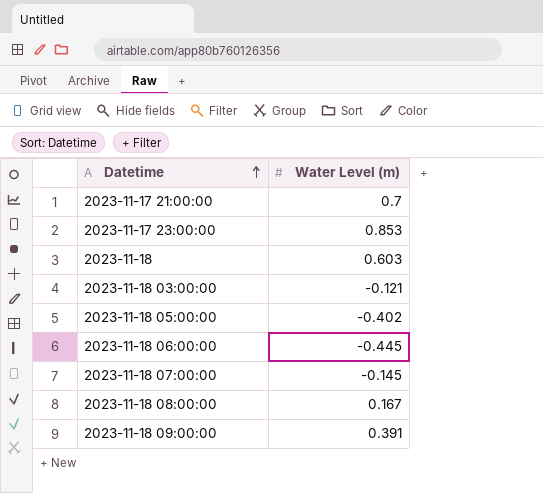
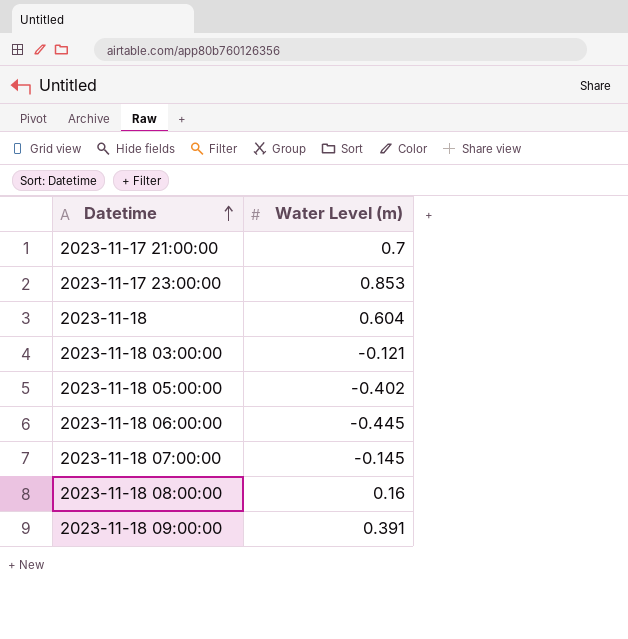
2023-11-18 | Water Level (m): 0.603 -> 0.604
2023-11-18 08:00:00 | Water Level (m): 0.167 -> 0.16

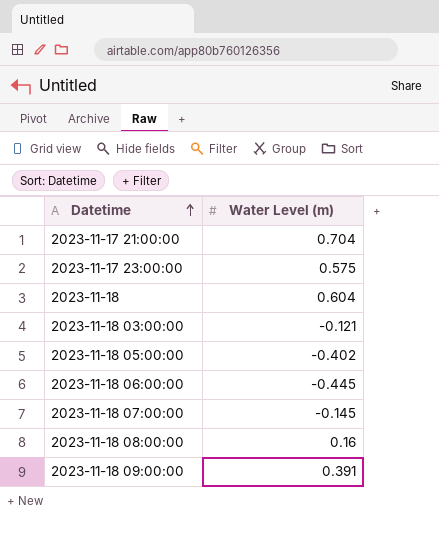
2023-11-17 21:00:00 | Water Level (m): 0.7 -> 0.704
2023-11-17 23:00:00 | Water Level (m): 0.853 -> 0.575

